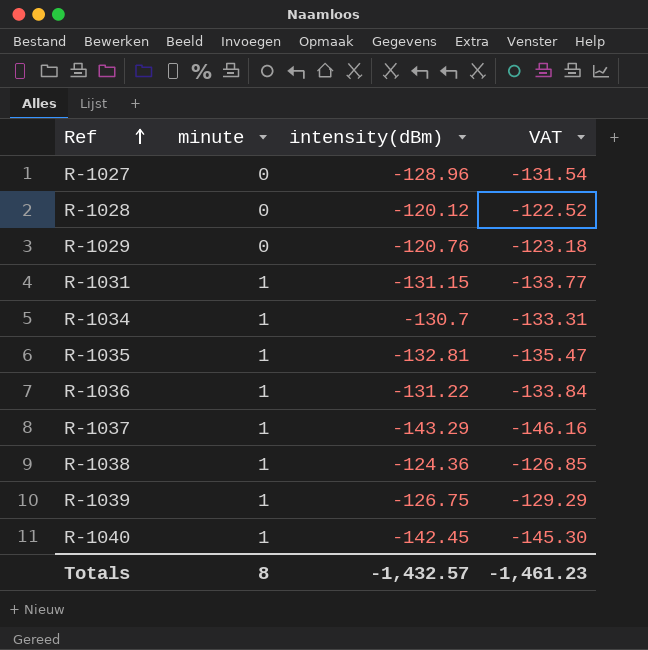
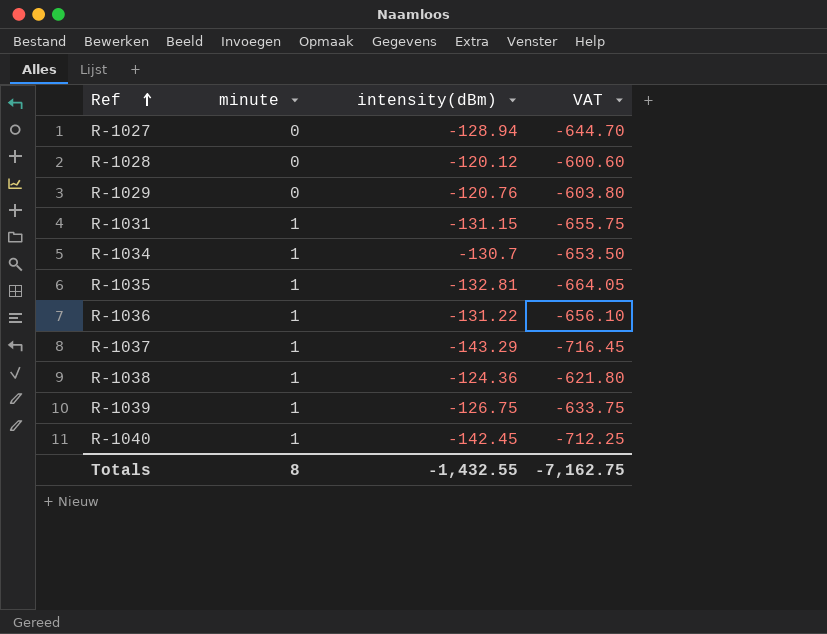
column VAT | formula: [intensity(dBm)] * 1.02 -> [intensity(dBm)] * 5
R-1027 | intensity(dBm): -128.96 -> -128.94
Totals | intensity(dBm): -1,432.57 -> -1,432.55
Totals | VAT: -1,461.23 -> -7,162.75

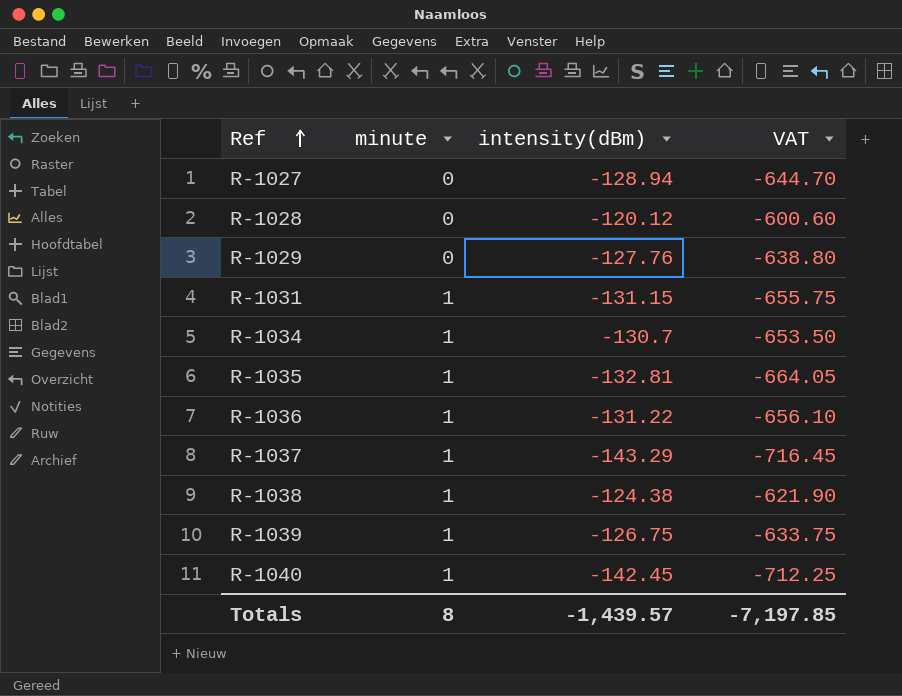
R-1029 | intensity(dBm): -120.76 -> -127.76
R-1029 | VAT: -603.80 -> -638.80
R-1038 | intensity(dBm): -124.36 -> -124.38
R-1038 | VAT: -621.80 -> -621.90
Totals | intensity(dBm): -1,432.55 -> -1,439.57
Totals | VAT: -7,162.75 -> -7,197.85

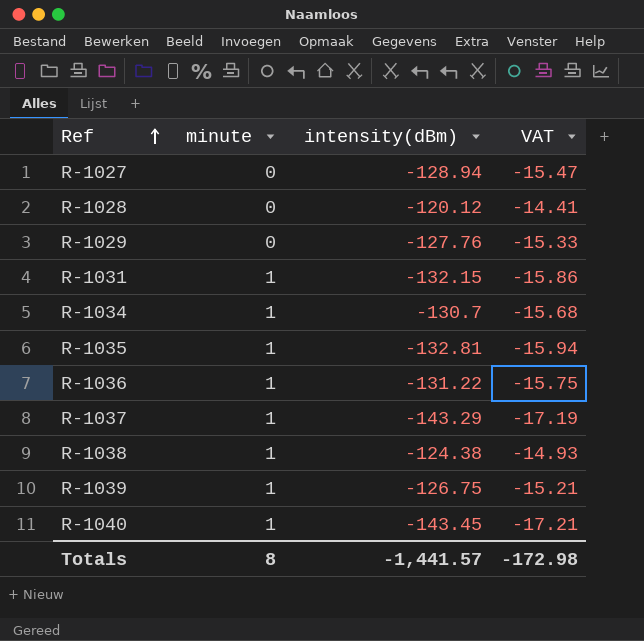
column VAT | formula: [intensity(dBm)] * 5 -> [intensity(dBm)] * 0.12
R-1031 | intensity(dBm): -131.15 -> -132.15
R-1040 | intensity(dBm): -142.45 -> -143.45
Totals | intensity(dBm): -1,439.57 -> -1,441.57
Totals | VAT: -7,197.85 -> -172.98

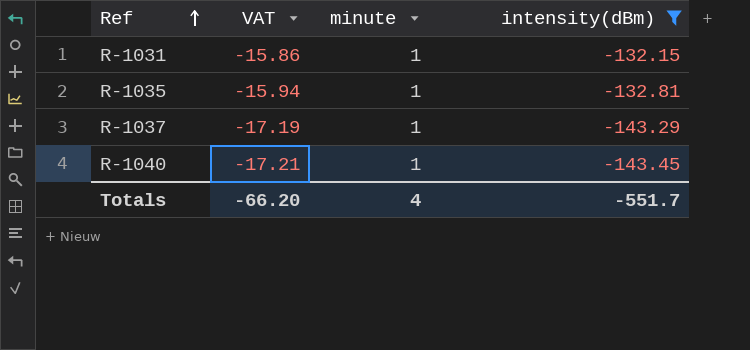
filter: none -> intensity(dBm) <= -132.15
column VAT | position: 4 -> 2
Totals | VAT: -172.98 -> -66.20
Totals | minute: 8 -> 4
Totals | intensity(dBm): -1,441.57 -> -551.7

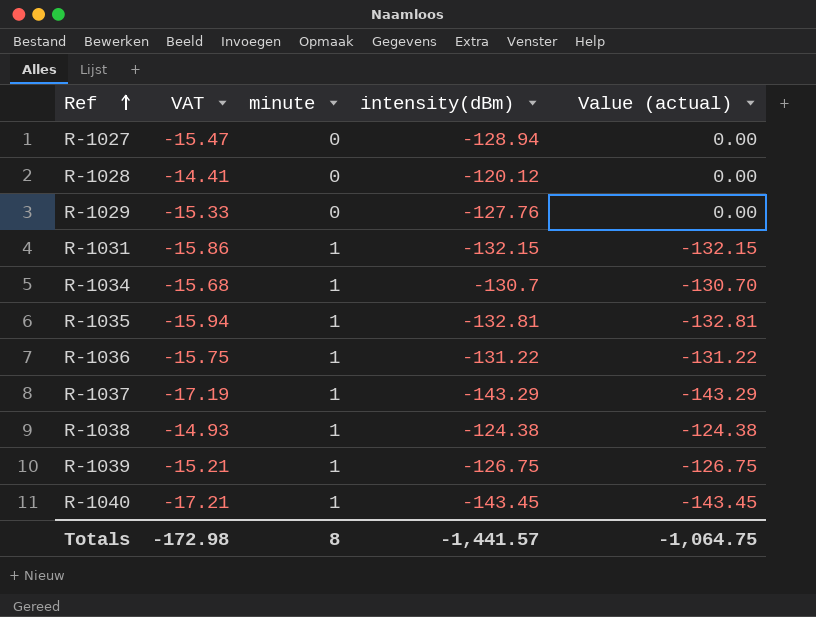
filter: intensity(dBm) <= -132.15 -> none
column Value (actual) | formula: none -> [minute] * [intensity(dBm)]
Totals | VAT: -66.20 -> -172.98
Totals | minute: 4 -> 8
Totals | intensity(dBm): -551.7 -> -1,441.57

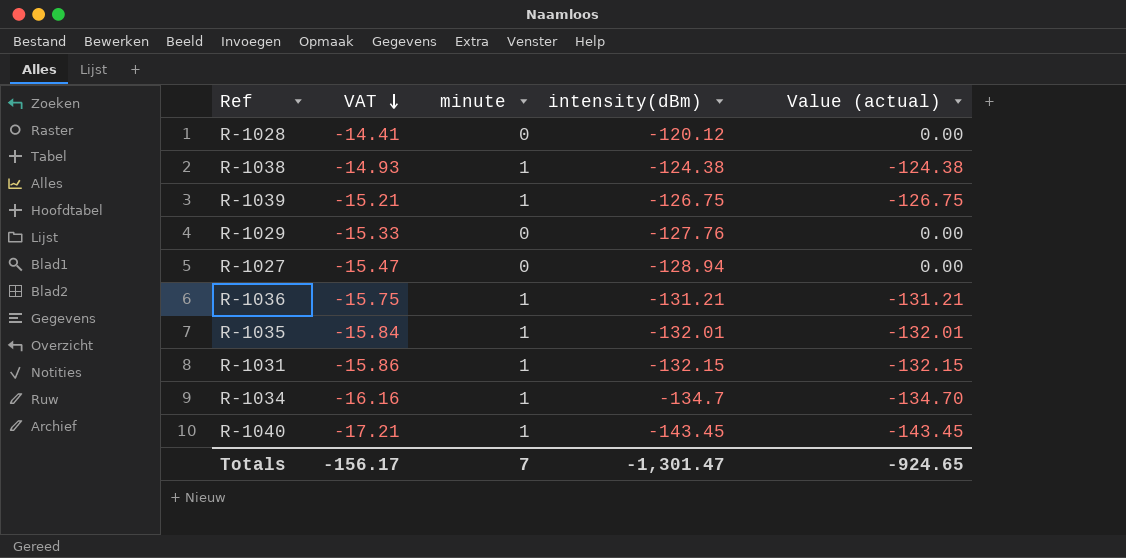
row order: Ref ascending -> VAT descending
row R-1037: -17.19 | 1 | -143.29 | -143.29 -> none
R-1036 | intensity(dBm): -131.22 -> -131.21
R-1036 | Value (actual): -131.22 -> -131.21
R-1035 | VAT: -15.94 -> -15.84
R-1035 | intensity(dBm): -132.81 -> -132.01
R-1035 | Value (actual): -132.81 -> -132.01
R-1034 | VAT: -15.68 -> -16.16
R-1034 | intensity(dBm): -130.7 -> -134.7
R-1034 | Value (actual): -130.70 -> -134.70
Totals | VAT: -172.98 -> -156.17
Totals | minute: 8 -> 7
Totals | intensity(dBm): -1,441.57 -> -1,301.47
Totals | Value (actual): -1,064.75 -> -924.65

